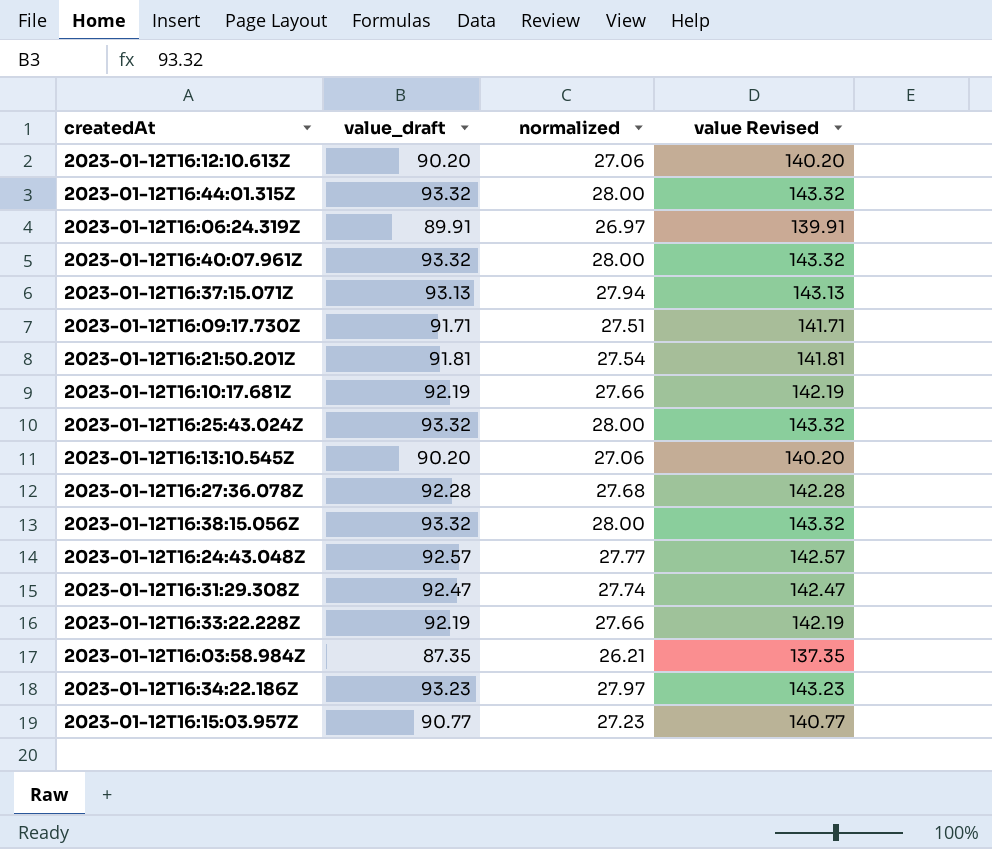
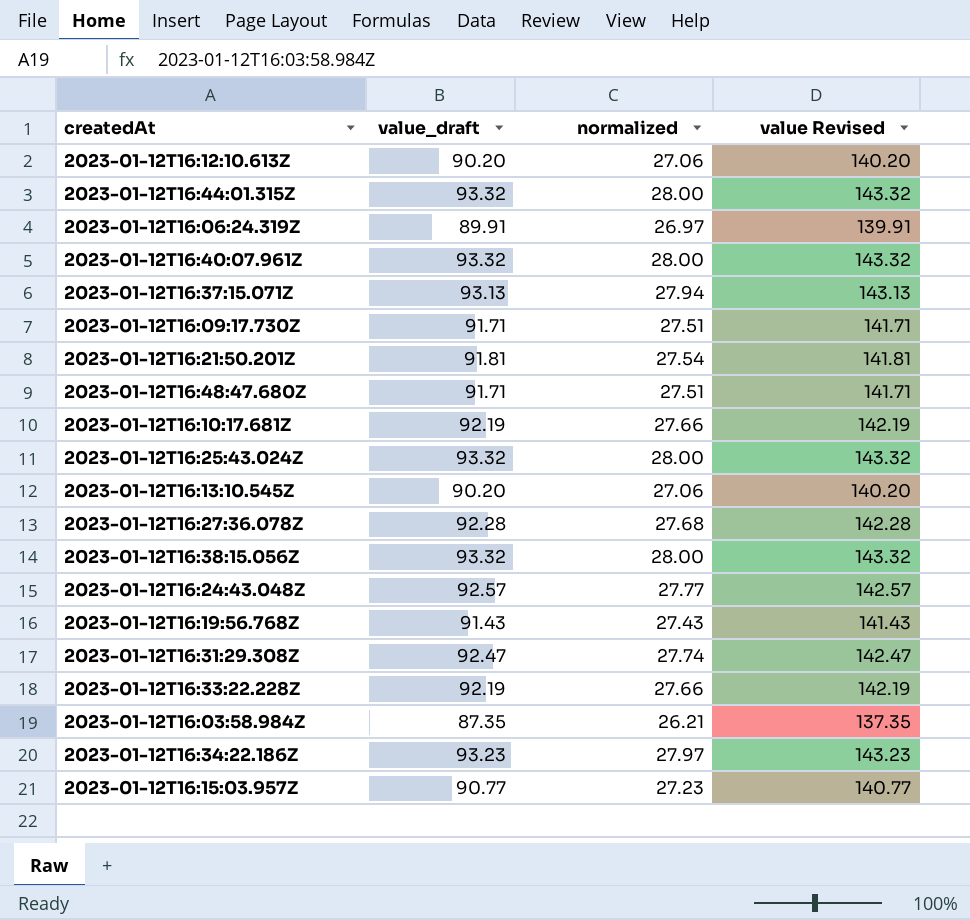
row 2023-01-12T16:48:47.680Z: none -> 91.71 | 27.51 | 141.71
row 2023-01-12T16:19:56.768Z: none -> 91.43 | 27.43 | 141.43

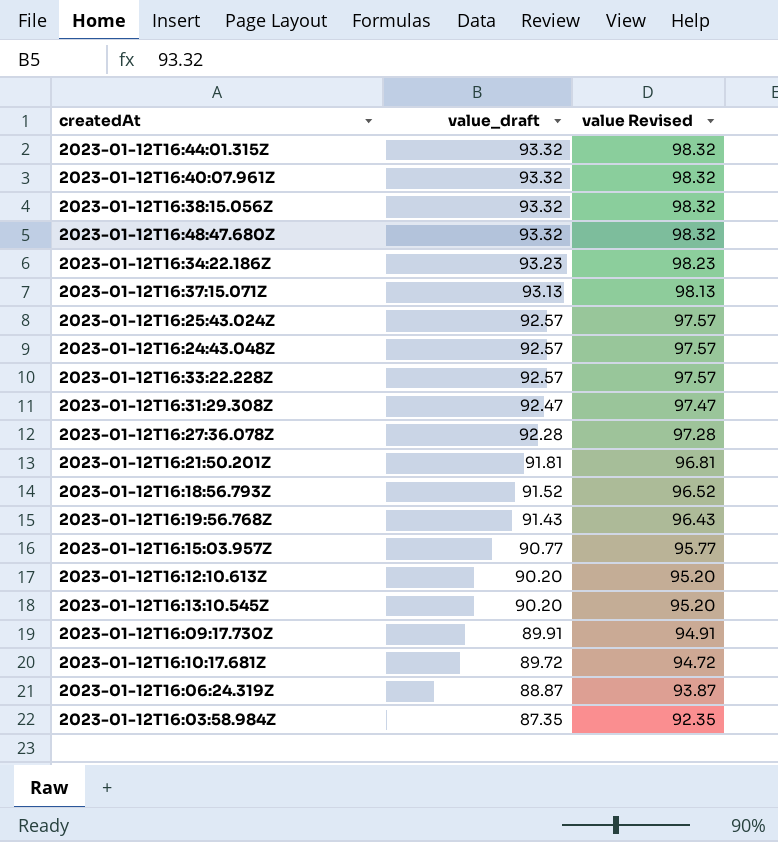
row order: none -> value_draft descending
column normalized | formula: [value_draft] * 0.3 -> none
column value Revised | formula: [value_draft] + 50 -> [value_draft] + 5
2023-01-12T16:48:47.680Z | value_draft: 91.71 -> 93.32
2023-01-12T16:25:43.024Z | value_draft: 93.32 -> 92.57
2023-01-12T16:33:22.228Z | value_draft: 92.19 -> 92.57
row 2023-01-12T16:18:56.793Z: none -> 91.52 | 96.52
2023-01-12T16:09:17.730Z | value_draft: 91.71 -> 89.91
2023-01-12T16:10:17.681Z | value_draft: 92.19 -> 89.72
2023-01-12T16:06:24.319Z | value_draft: 89.91 -> 88.87

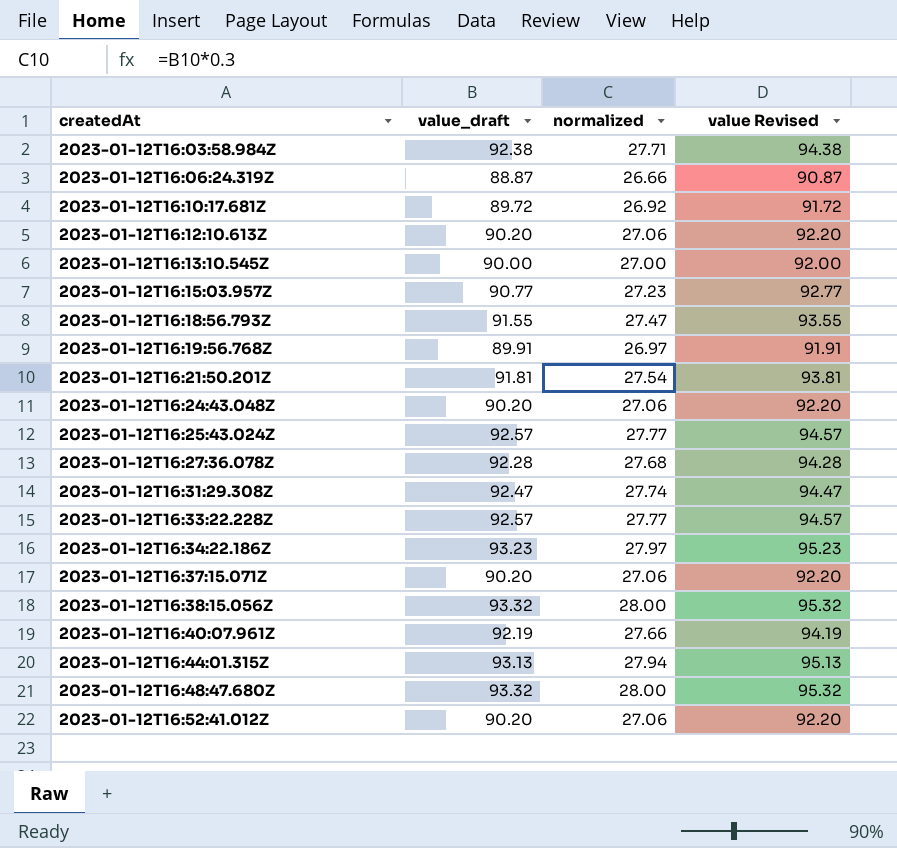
row order: value_draft descending -> createdAt ascending
column normalized | formula: none -> [value_draft] * 0.3
column value Revised | formula: [value_draft] + 5 -> [value_draft] + 2
row 2023-01-12T16:09:17.730Z: 89.91 | 94.91 -> none
2023-01-12T16:03:58.984Z | value_draft: 87.35 -> 92.38
2023-01-12T16:13:10.545Z | value_draft: 90.20 -> 90.00
2023-01-12T16:18:56.793Z | value_draft: 91.52 -> 91.55
2023-01-12T16:19:56.768Z | value_draft: 91.43 -> 89.91
2023-01-12T16:24:43.048Z | value_draft: 92.57 -> 90.20
2023-01-12T16:37:15.071Z | value_draft: 93.13 -> 90.20
2023-01-12T16:40:07.961Z | value_draft: 93.32 -> 92.19
2023-01-12T16:44:01.315Z | value_draft: 93.32 -> 93.13
row 2023-01-12T16:52:41.012Z: none -> 90.20 | 27.06 | 92.20

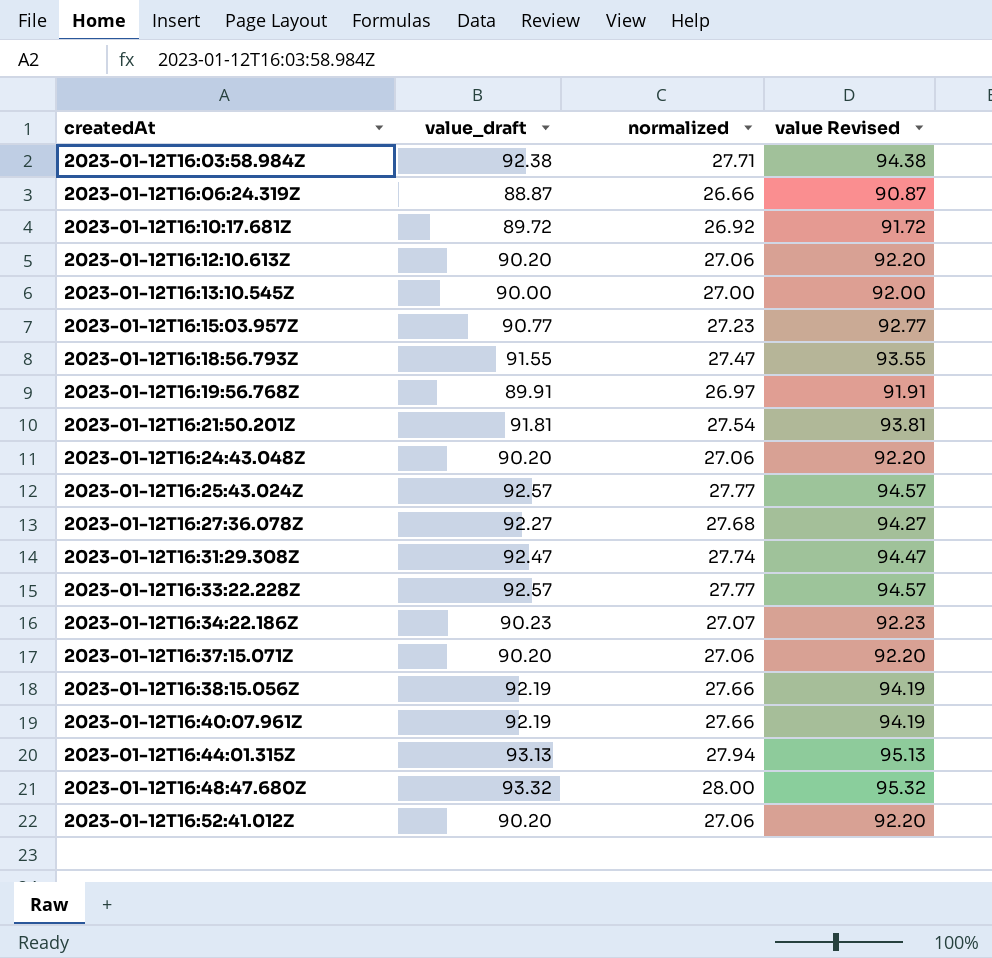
2023-01-12T16:27:36.078Z | value_draft: 92.28 -> 92.27
2023-01-12T16:27:36.078Z | value Revised: 94.28 -> 94.27
2023-01-12T16:34:22.186Z | value_draft: 93.23 -> 90.23
2023-01-12T16:34:22.186Z | normalized: 27.97 -> 27.07
2023-01-12T16:34:22.186Z | value Revised: 95.23 -> 92.23
2023-01-12T16:38:15.056Z | value_draft: 93.32 -> 92.19
2023-01-12T16:38:15.056Z | normalized: 28.00 -> 27.66
2023-01-12T16:38:15.056Z | value Revised: 95.32 -> 94.19

